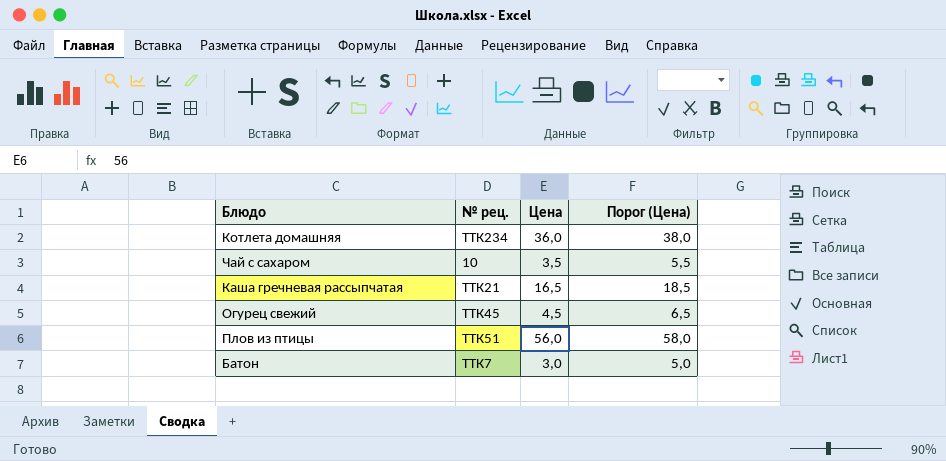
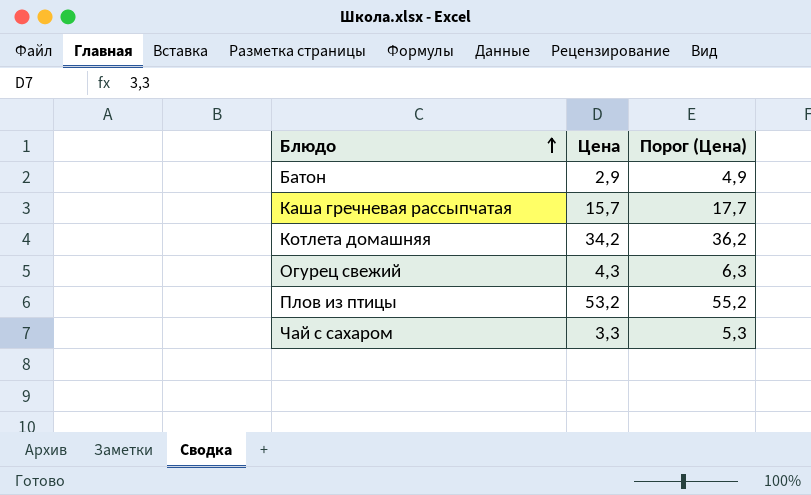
row order: none -> Блюдо ascending
column № рец. | position: 2 -> none
Батон | Цена: 3,0 -> 2,9
Батон | Порог (Цена): 5,0 -> 4,9
Каша гречневая рассыпчатая | Цена: 16,5 -> 15,7
Каша гречневая рассыпчатая | Порог (Цена): 18,5 -> 17,7
Котлета домашняя | Цена: 36,0 -> 34,2
Котлета домашняя | Порог (Цена): 38,0 -> 36,2
Огурец свежий | Цена: 4,5 -> 4,3
Огурец свежий | Порог (Цена): 6,5 -> 6,3
Плов из птицы | Цена: 56,0 -> 53,2
Плов из птицы | Порог (Цена): 58,0 -> 55,2
Чай с сахаром | Цена: 3,5 -> 3,3
Чай с сахаром | Порог (Цена): 5,5 -> 5,3

